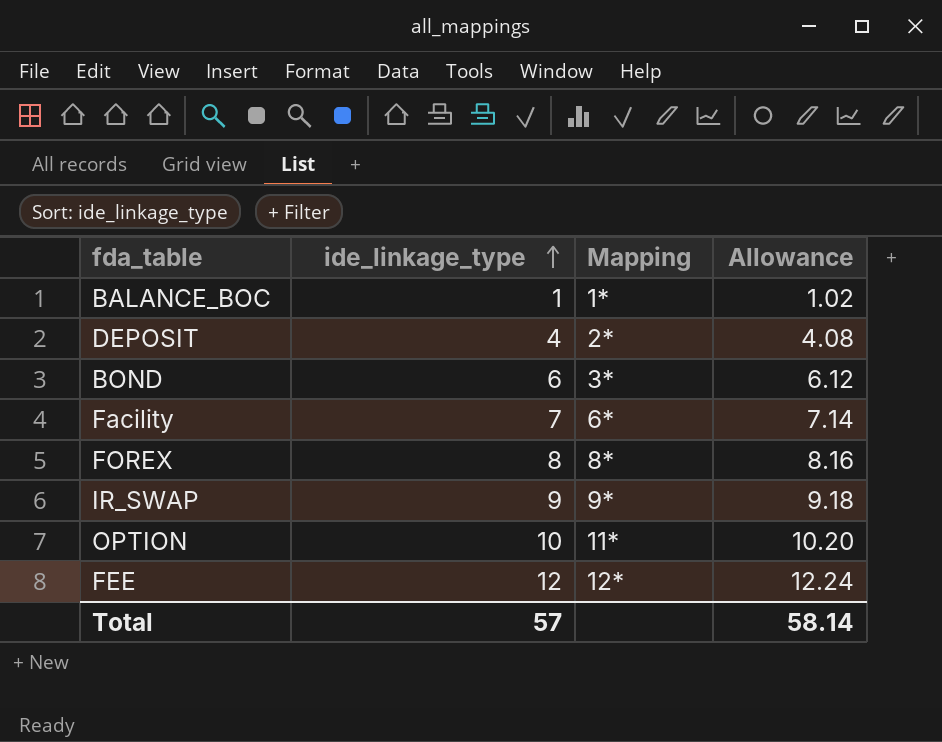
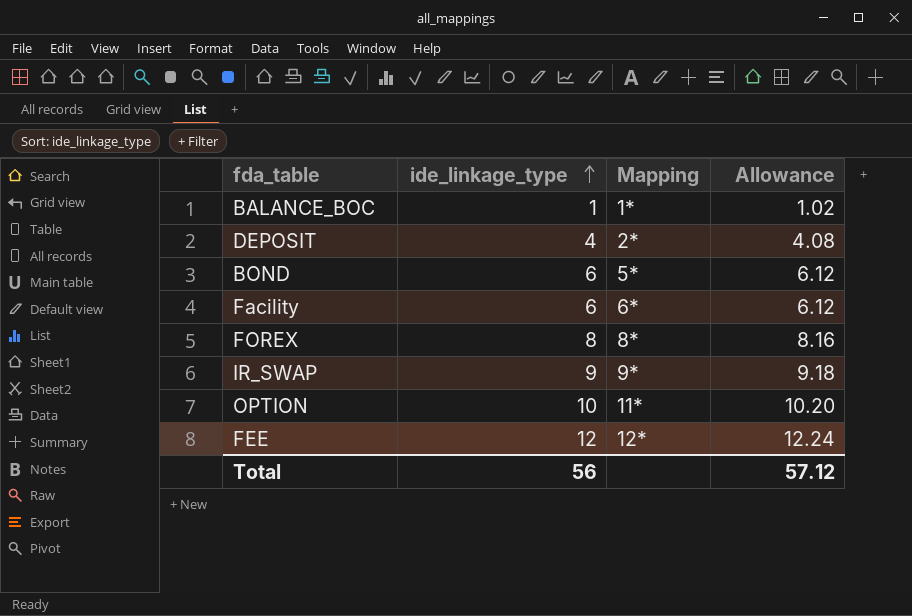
BOND | Mapping: 3* -> 5*
Facility | ide_linkage_type: 7 -> 6
Facility | Allowance: 7.14 -> 6.12
Total | ide_linkage_type: 57 -> 56
Total | Allowance: 58.14 -> 57.12

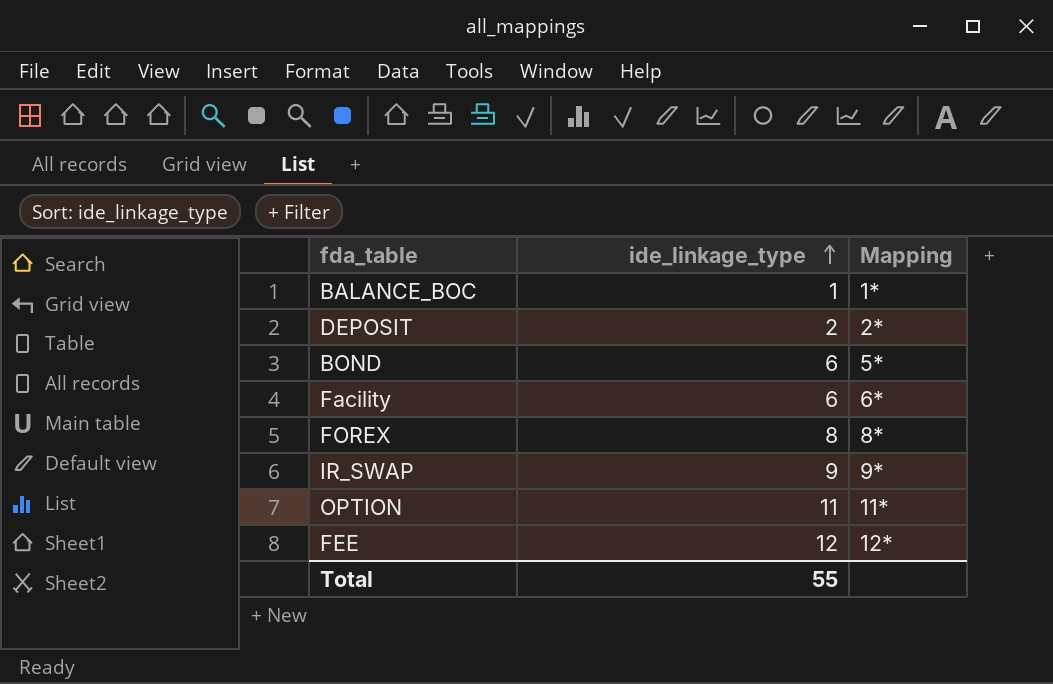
column Allowance | formula: [ide_linkage_type] * 1.02 -> none
DEPOSIT | ide_linkage_type: 4 -> 2
OPTION | ide_linkage_type: 10 -> 11
Total | ide_linkage_type: 56 -> 55

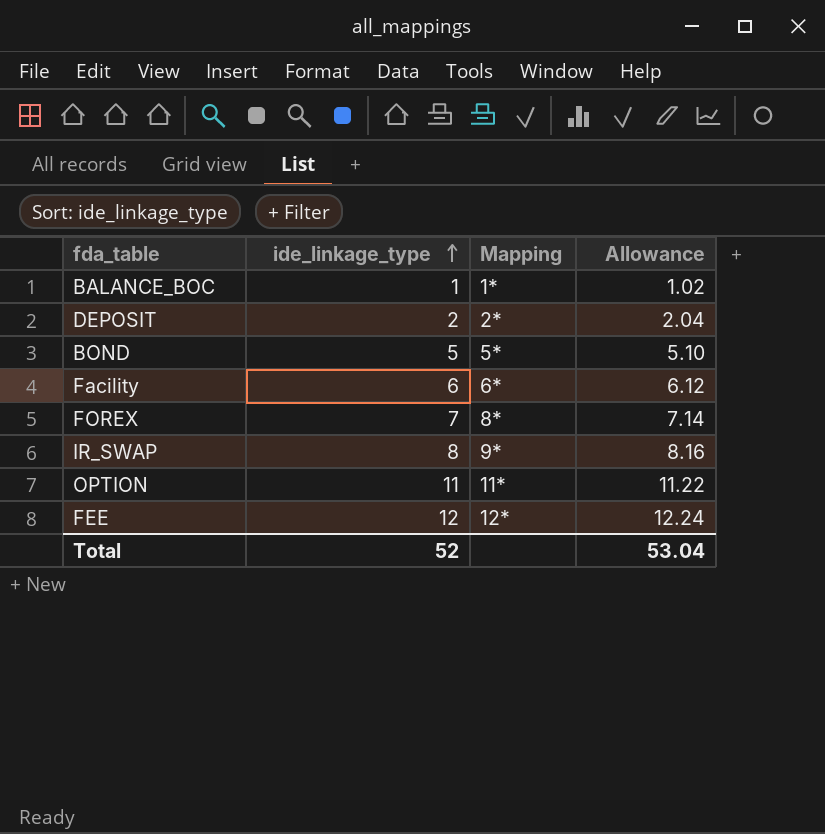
column Allowance | formula: none -> [ide_linkage_type] * 1.02
BOND | ide_linkage_type: 6 -> 5
FOREX | ide_linkage_type: 8 -> 7
IR_SWAP | ide_linkage_type: 9 -> 8
Total | ide_linkage_type: 55 -> 52

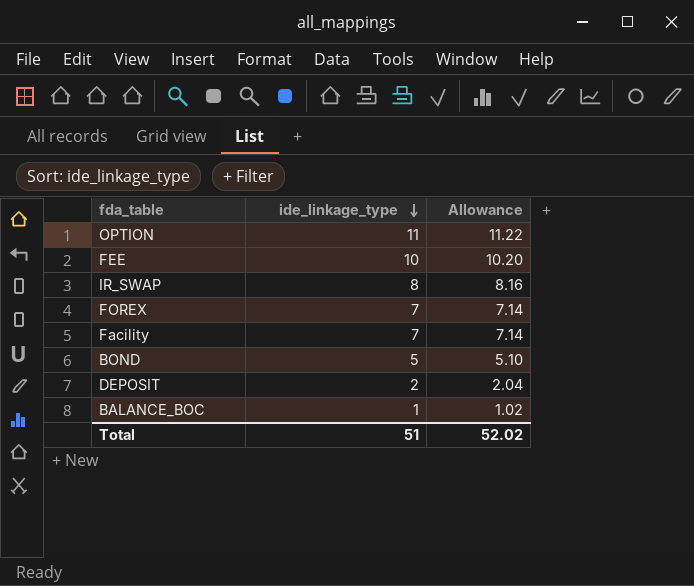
row order: ide_linkage_type ascending -> ide_linkage_type descending
column Mapping | position: 3 -> none
FEE | ide_linkage_type: 12 -> 10
FEE | Allowance: 12.24 -> 10.20
Facility | ide_linkage_type: 6 -> 7
Facility | Allowance: 6.12 -> 7.14
Total | ide_linkage_type: 52 -> 51
Total | Allowance: 53.04 -> 52.02

